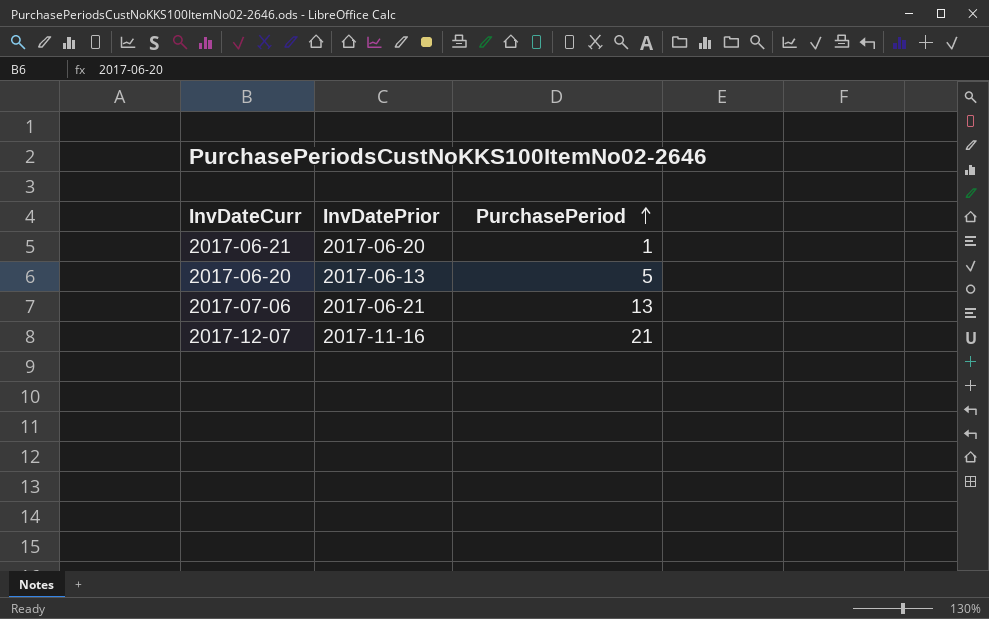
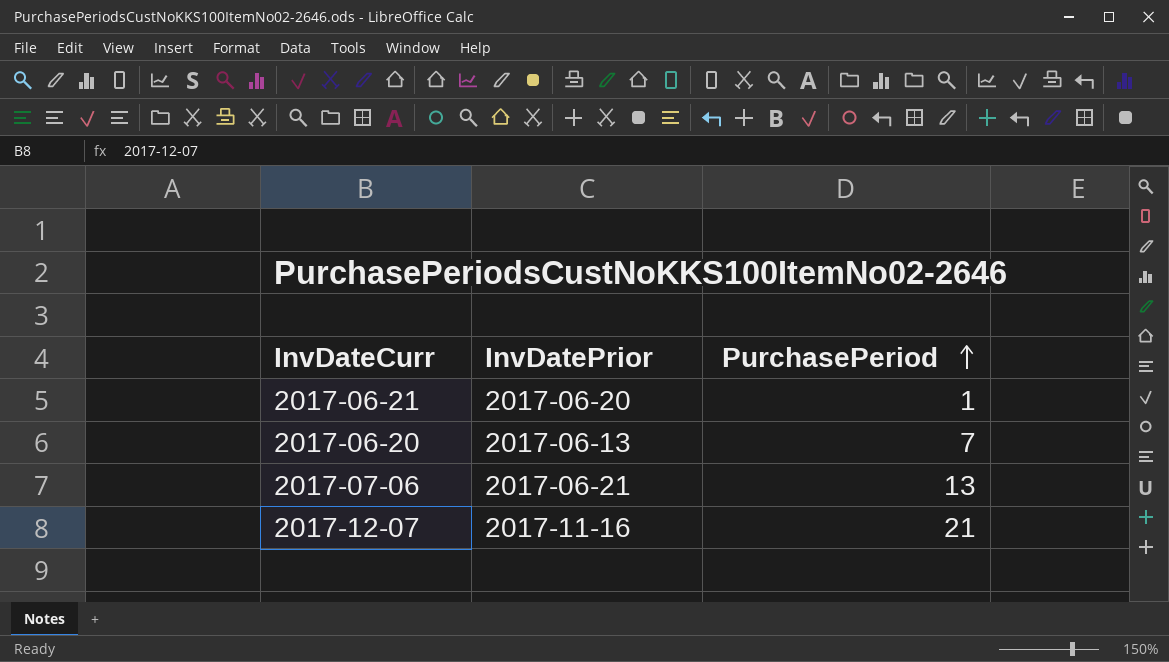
2017-06-20 | PurchasePeriod: 5 -> 7

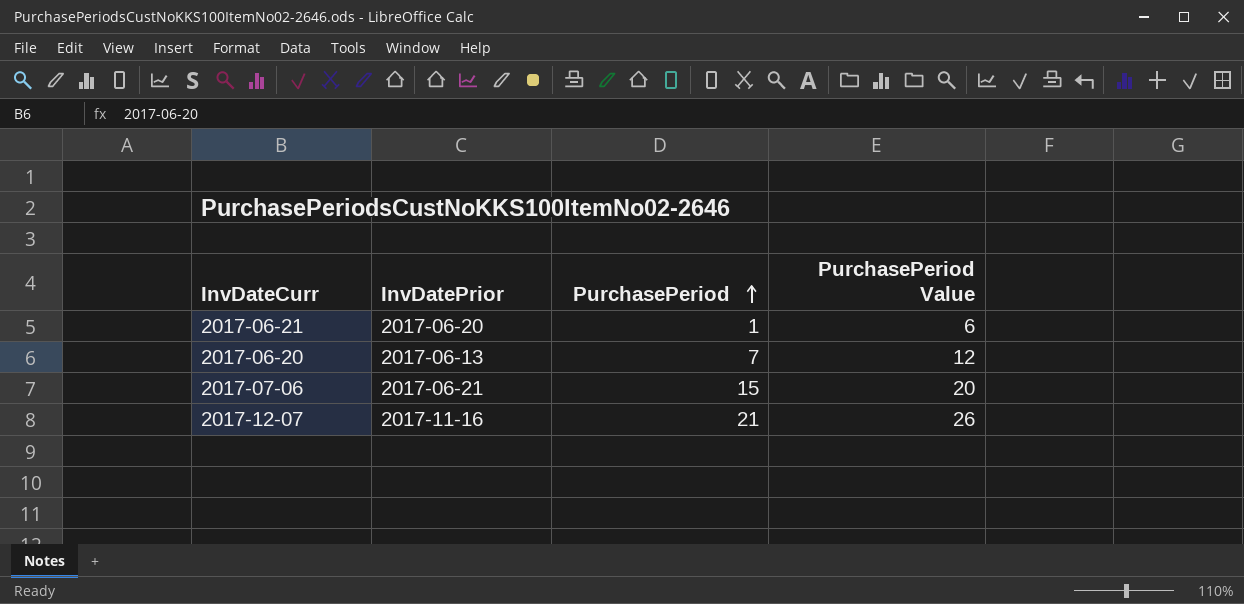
column PurchasePeriod Value | formula: none -> [PurchasePeriod] + 5
2017-07-06 | PurchasePeriod: 13 -> 15

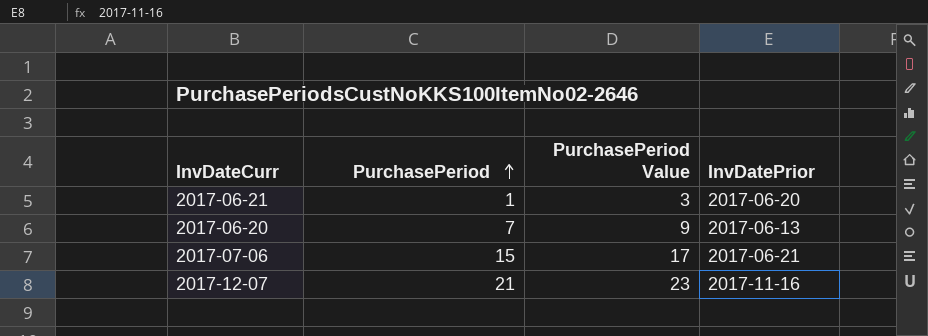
column PurchasePeriod Value | formula: [PurchasePeriod] + 5 -> [PurchasePeriod] + 2
column InvDatePrior | position: 2 -> 4

